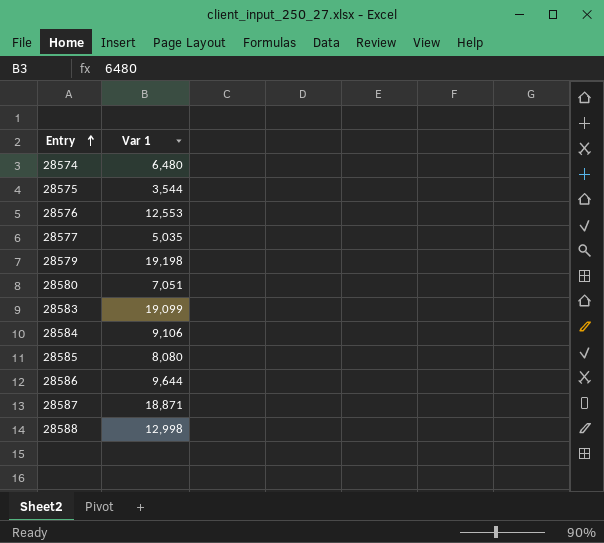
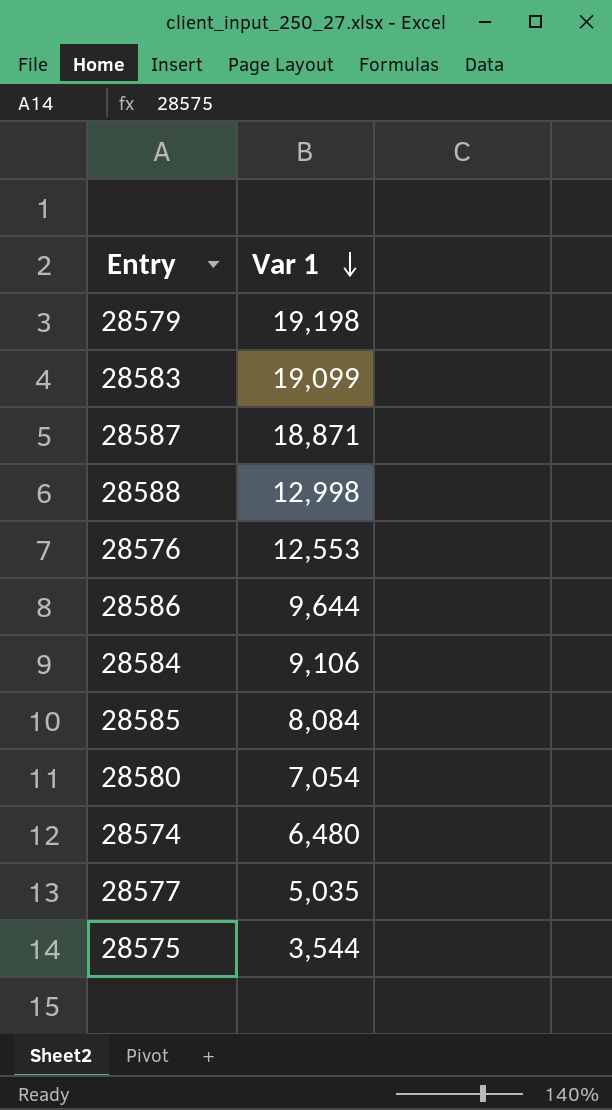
row order: Entry ascending -> Var 1 descending
28585 | Var 1: 8,080 -> 8,084
28580 | Var 1: 7,051 -> 7,054

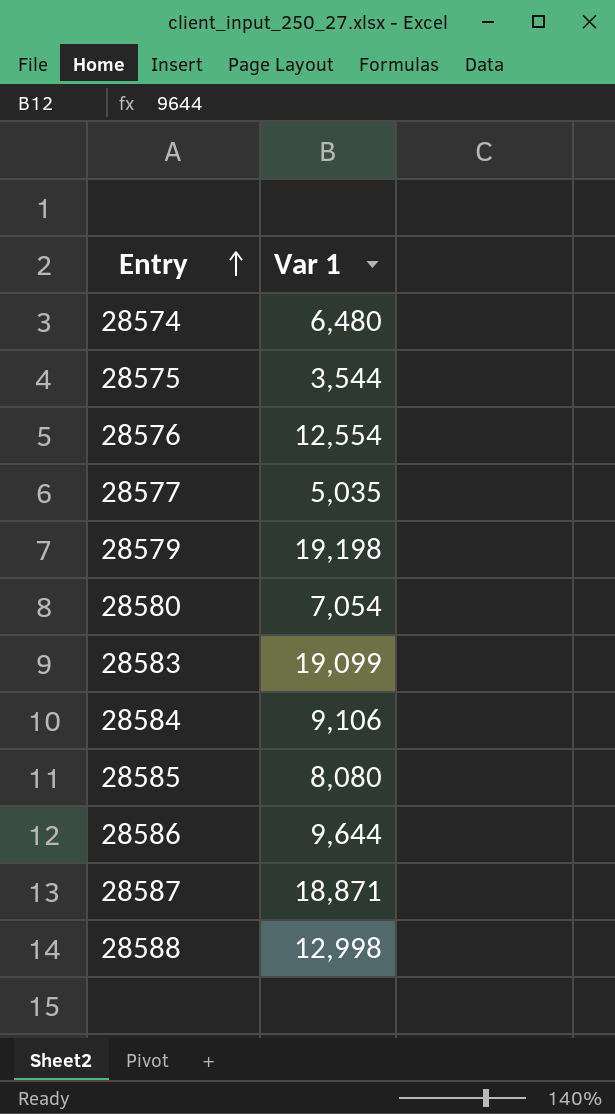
row order: Var 1 descending -> Entry ascending
28576 | Var 1: 12,553 -> 12,554
28585 | Var 1: 8,084 -> 8,080

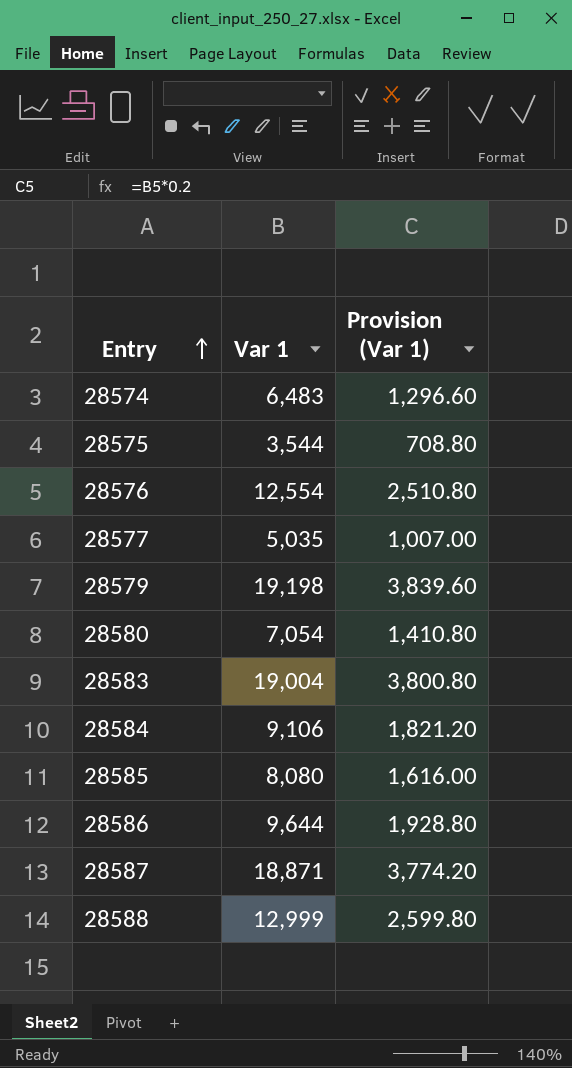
column Provision (Var 1) | formula: none -> [Var 1] * 0.2
28574 | Var 1: 6,480 -> 6,483
28583 | Var 1: 19,099 -> 19,004
28588 | Var 1: 12,998 -> 12,999

